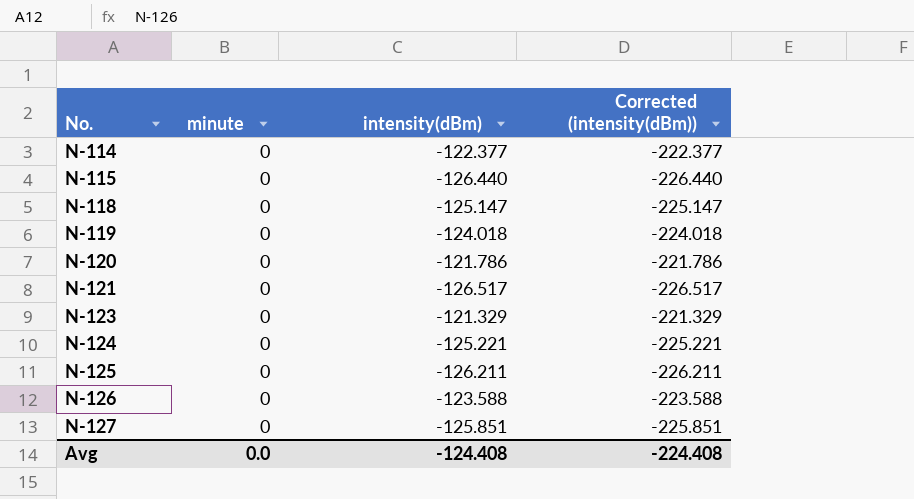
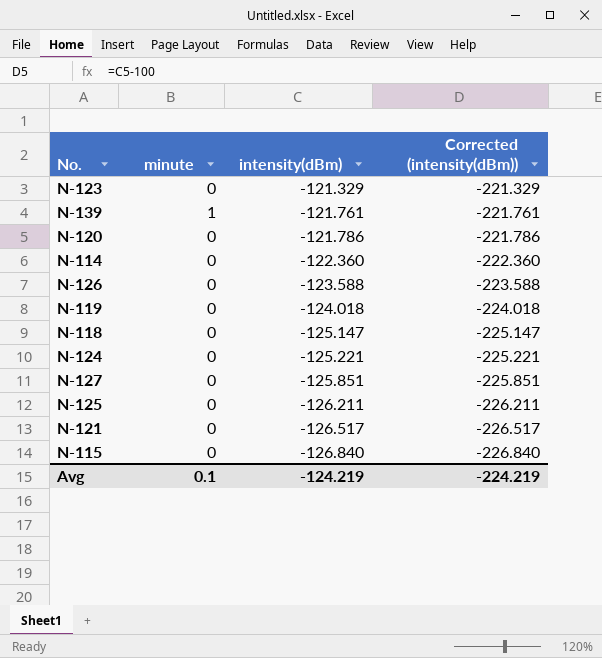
row order: No. ascending -> intensity(dBm) descending
row N-139: none -> 1 | -121.761 | -221.761
N-114 | intensity(dBm): -122.377 -> -122.360
N-114 | Corrected (intensity(dBm)): -222.377 -> -222.360
N-115 | intensity(dBm): -126.440 -> -126.840
N-115 | Corrected (intensity(dBm)): -226.440 -> -226.840
Avg | minute: 0.0 -> 0.1
Avg | intensity(dBm): -124.408 -> -124.219
Avg | Corrected (intensity(dBm)): -224.408 -> -224.219

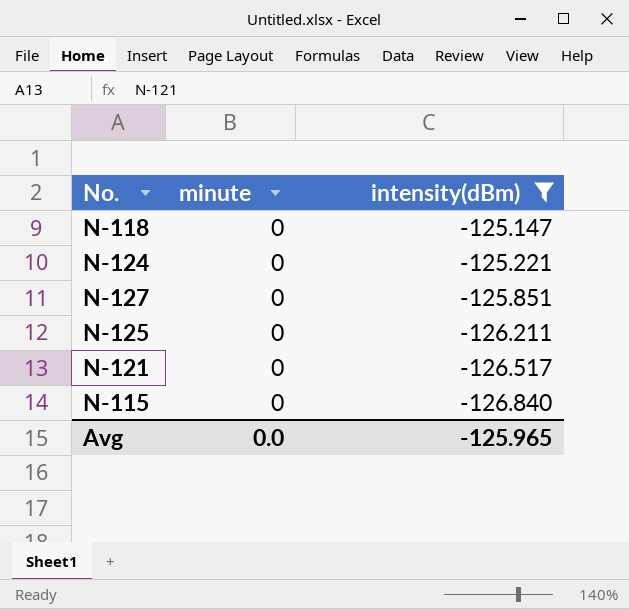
filter: none -> intensity(dBm) <= -125.147
column Corrected (intensity(dBm)) | formula: [intensity(dBm)] - 100 -> none
Avg | minute: 0.1 -> 0.0
Avg | intensity(dBm): -124.219 -> -125.965

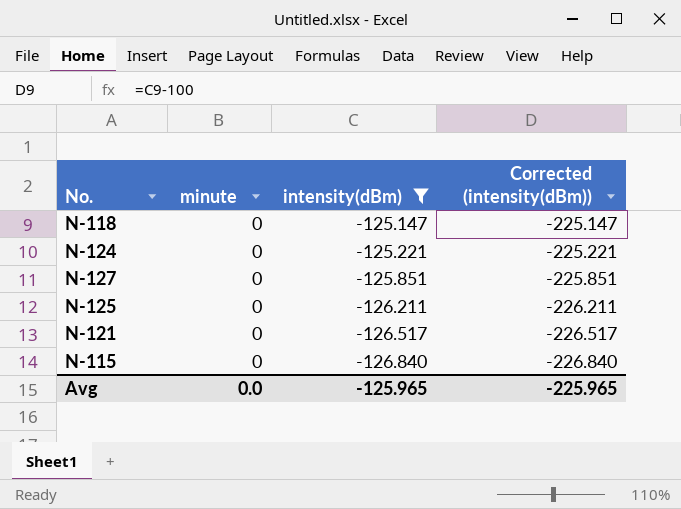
column Corrected (intensity(dBm)) | formula: none -> [intensity(dBm)] - 100

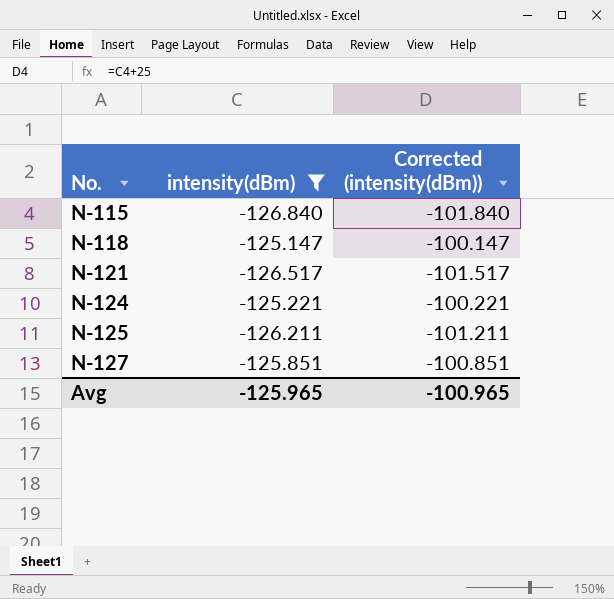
row order: intensity(dBm) descending -> No. ascending
column minute | position: 2 -> none
column Corrected (intensity(dBm)) | formula: [intensity(dBm)] - 100 -> [intensity(dBm)] + 25
Avg | Corrected (intensity(dBm)): -225.965 -> -100.965

